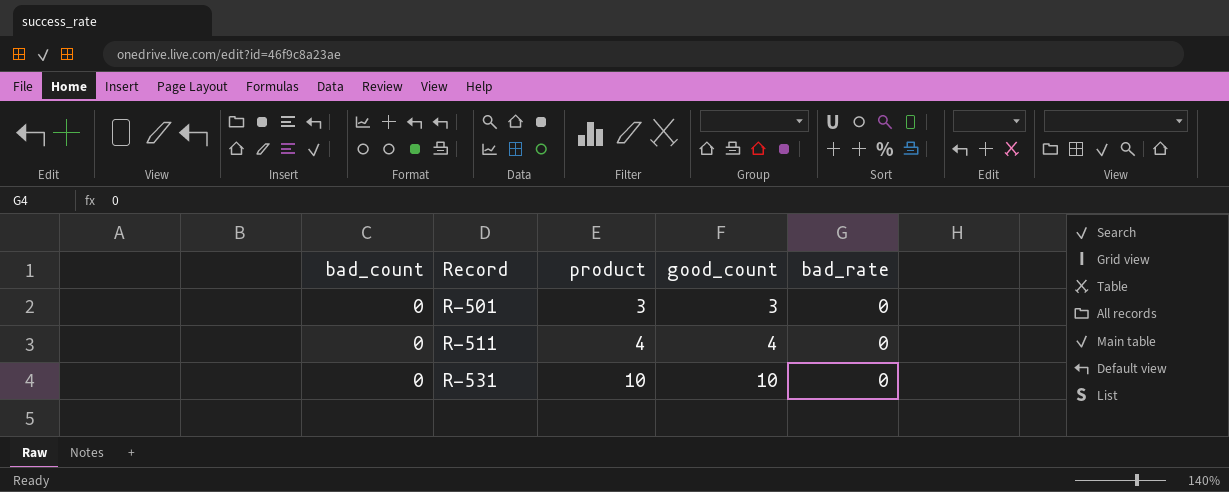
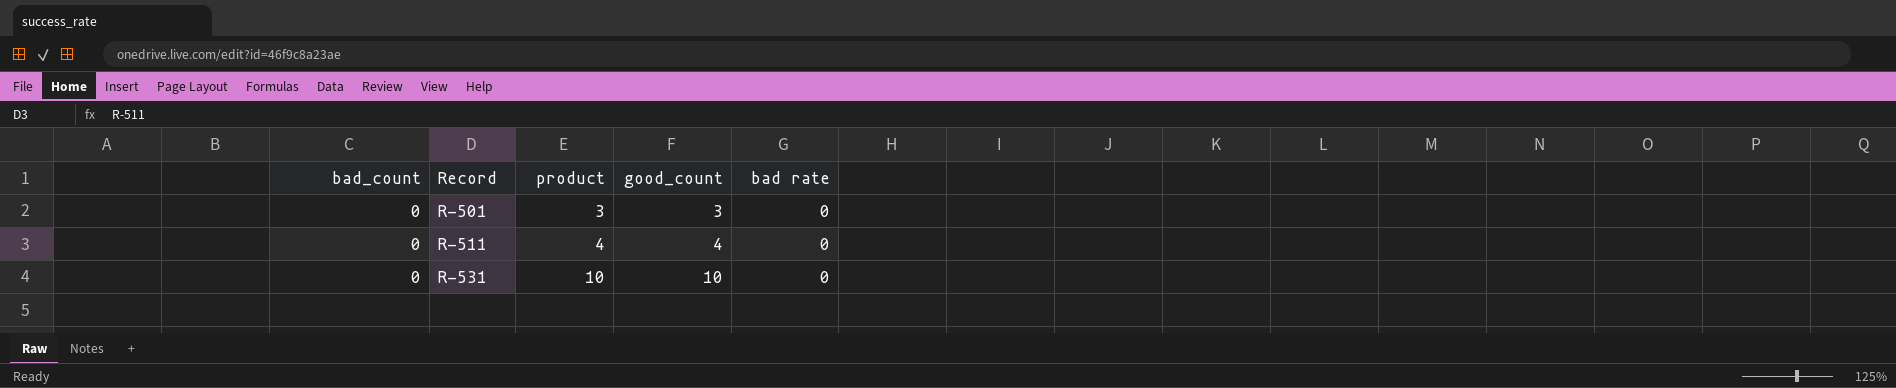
column name: bad_rate -> bad rate

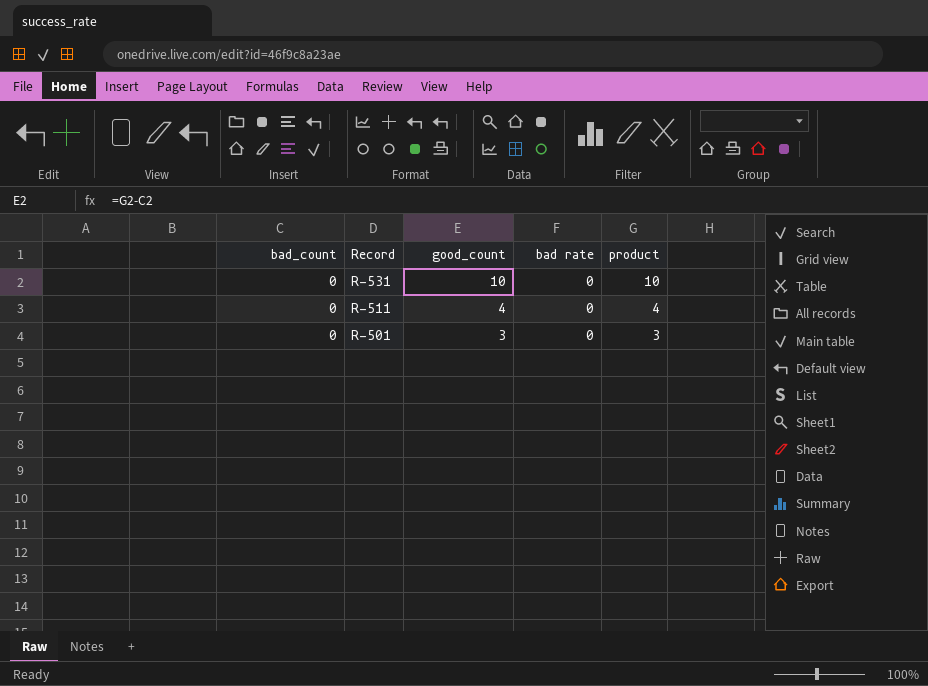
row order: Record ascending -> Record descending
column product | position: 3 -> 5

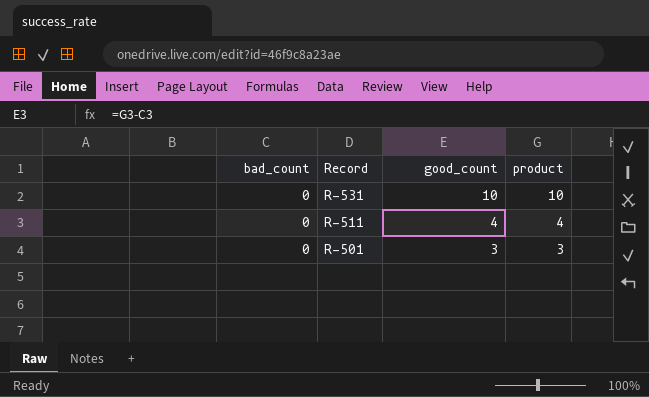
column bad rate | position: 4 -> none

